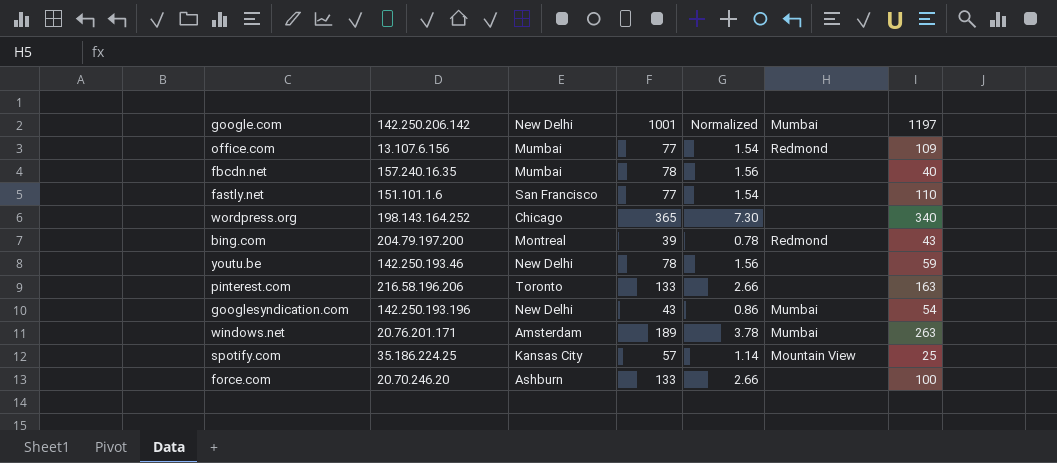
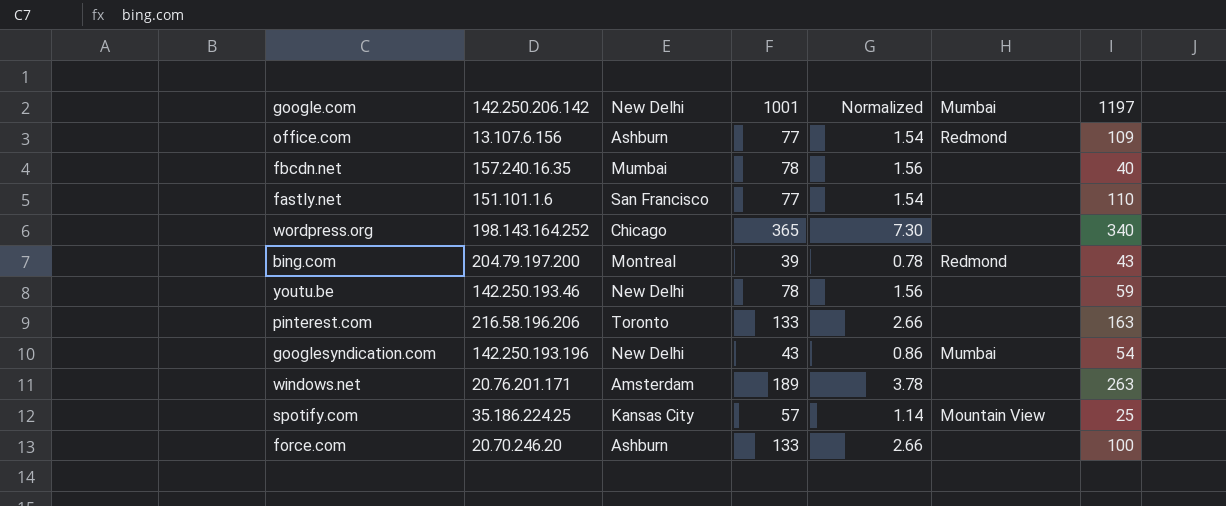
office.com | New Delhi: Mumbai -> Ashburn
windows.net | Mumbai: Mumbai -> none

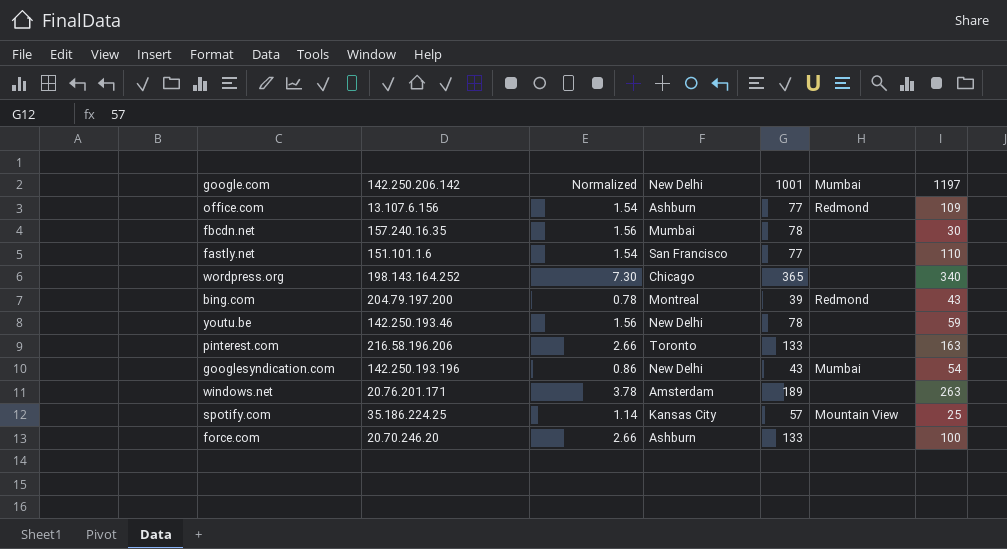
column Normalized | position: 5 -> 3
fbcdn.net | 1197: 40 -> 30

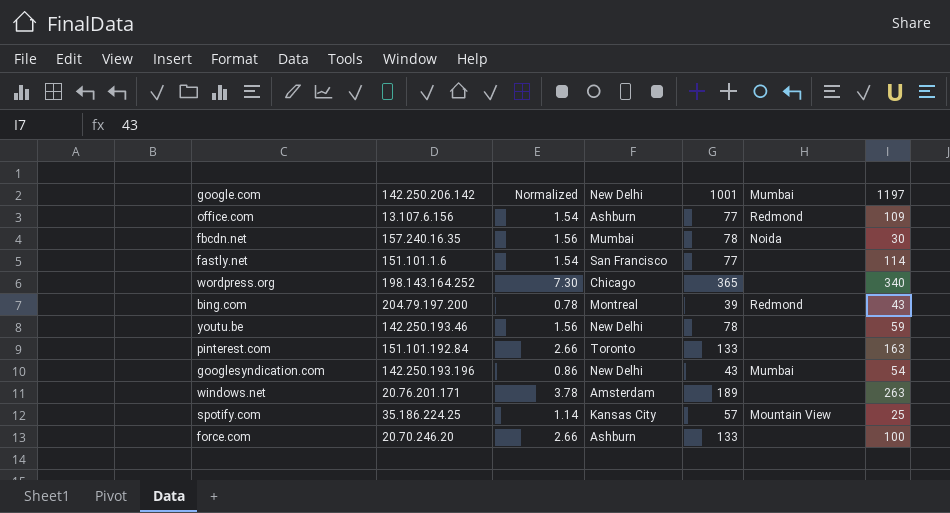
fbcdn.net | Mumbai: none -> Noida
fastly.net | 1197: 110 -> 114
pinterest.com | 142.250.206.142: 216.58.196.206 -> 151.101.192.84

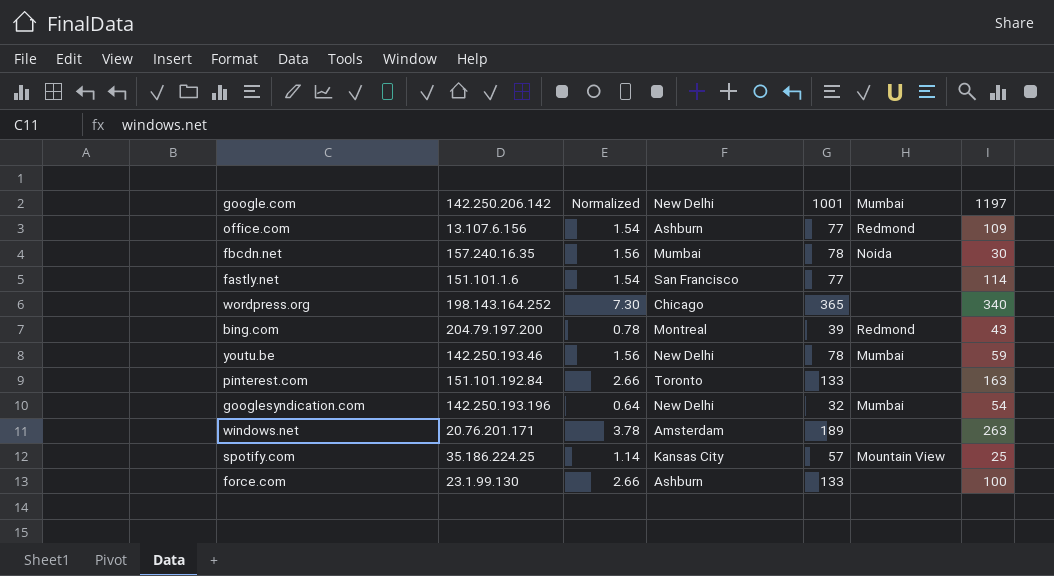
youtu.be | Mumbai: none -> Mumbai
googlesyndication.com | Normalized: 0.86 -> 0.64
googlesyndication.com | 1001: 43 -> 32
force.com | 142.250.206.142: 20.70.246.20 -> 23.1.99.130

